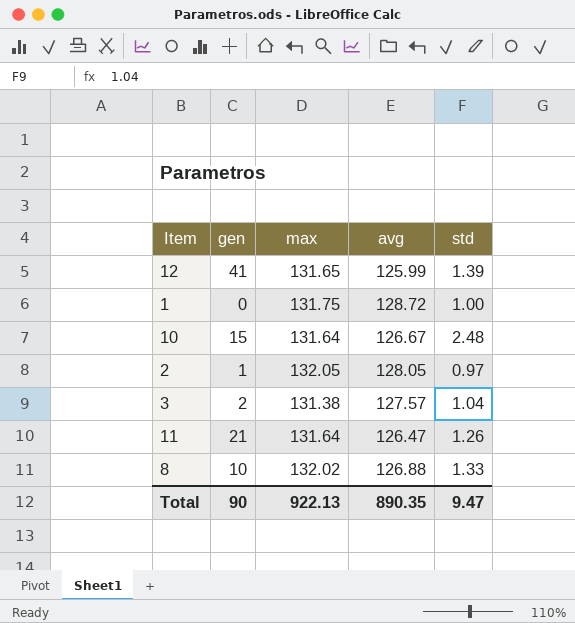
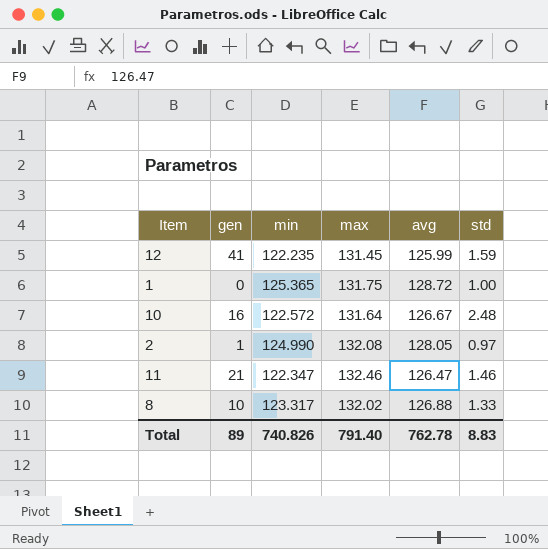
column min | position: none -> 3
row 3: 2 | 131.38 | 127.57 | 1.04 -> none
12 | max: 131.65 -> 131.45
12 | std: 1.39 -> 1.59
10 | gen: 15 -> 16
2 | max: 132.05 -> 132.08
11 | max: 131.64 -> 132.46
11 | std: 1.26 -> 1.46
Total | gen: 90 -> 89
Total | max: 922.13 -> 791.40
Total | avg: 890.35 -> 762.78
Total | std: 9.47 -> 8.83

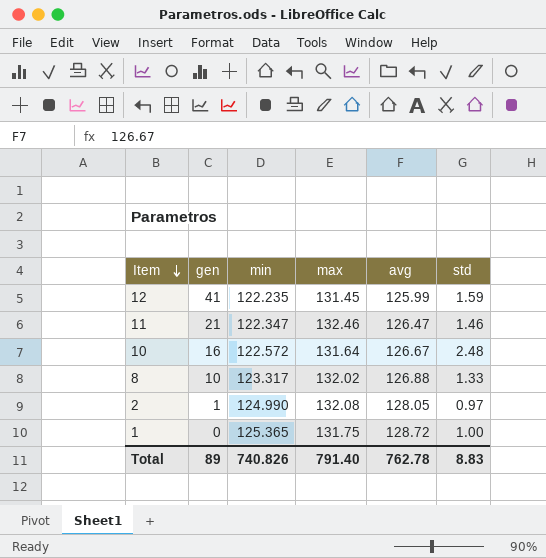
row order: none -> Item descending

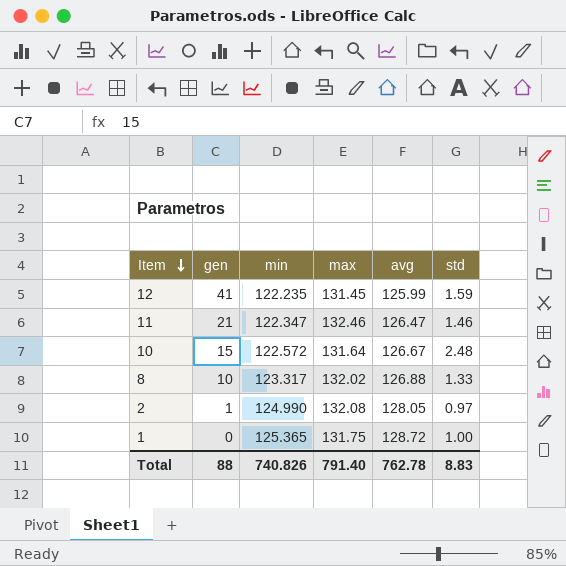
10 | gen: 16 -> 15
Total | gen: 89 -> 88

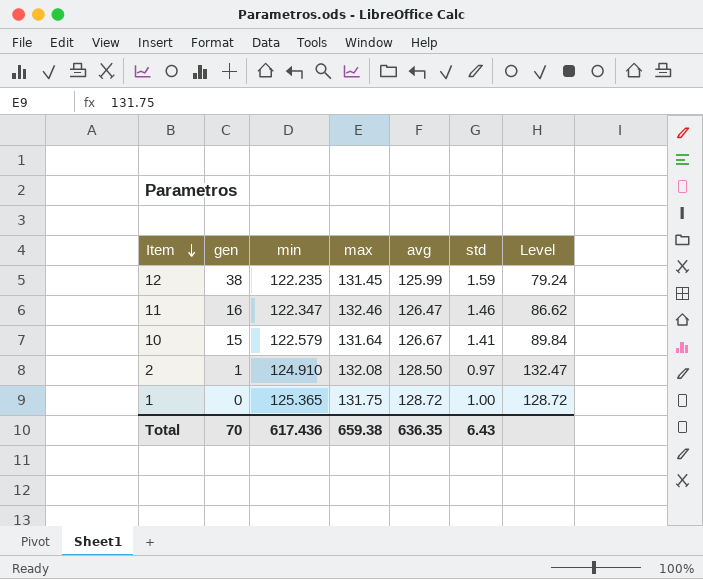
column Level | formula: none -> [avg] / [std]
row 8: 10 | 123.317 | 132.02 | 126.88 | 1.33 -> none
12 | gen: 41 -> 38
11 | gen: 21 -> 16
10 | min: 122.572 -> 122.579
10 | std: 2.48 -> 1.41
2 | min: 124.990 -> 124.910
2 | avg: 128.05 -> 128.50
Total | gen: 88 -> 70
Total | min: 740.826 -> 617.436
Total | max: 791.40 -> 659.38
Total | avg: 762.78 -> 636.35
Total | std: 8.83 -> 6.43

